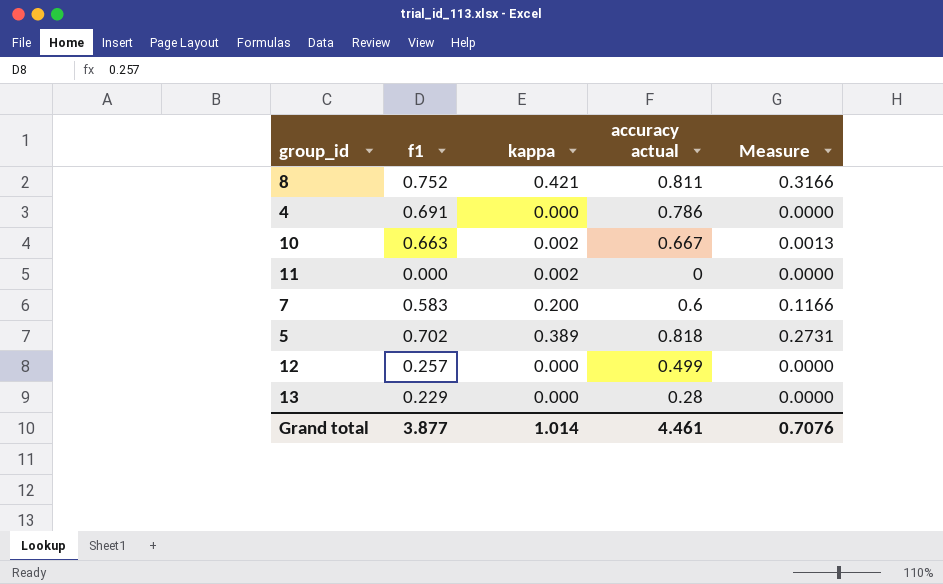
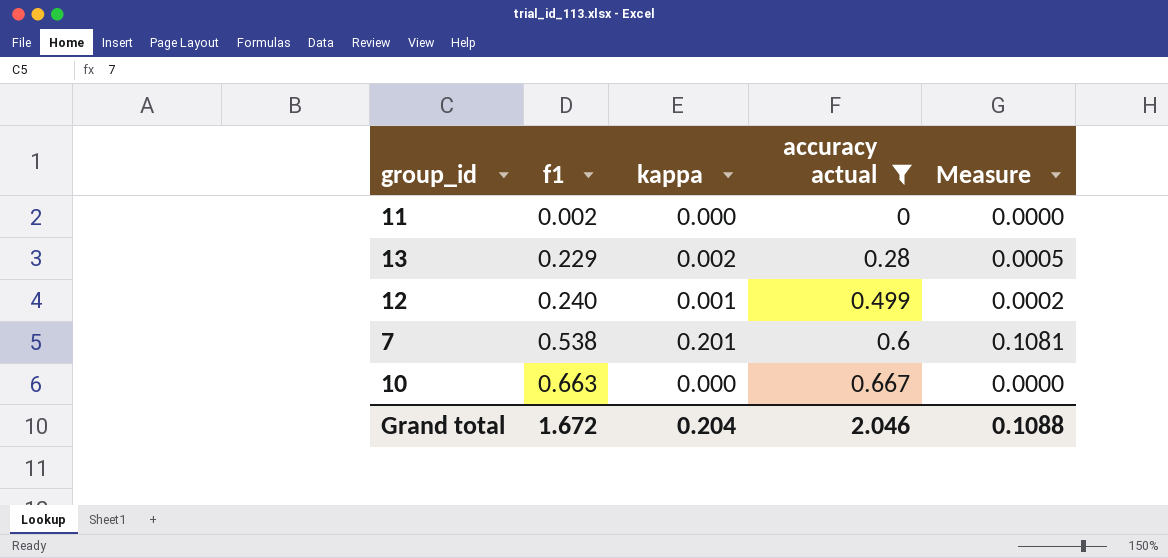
filter: none -> accuracy actual <= 0.667
row order: none -> f1 ascending
11 | f1: 0.000 -> 0.002
11 | kappa: 0.002 -> 0.000
13 | kappa: 0.000 -> 0.002
13 | Measure: 0.0000 -> 0.0005
12 | f1: 0.257 -> 0.240
12 | kappa: 0.000 -> 0.001
12 | Measure: 0.0000 -> 0.0002
7 | f1: 0.583 -> 0.538
7 | kappa: 0.200 -> 0.201
7 | Measure: 0.1166 -> 0.1081
10 | kappa: 0.002 -> 0.000
10 | Measure: 0.0013 -> 0.0000
Grand total | f1: 3.877 -> 1.672
Grand total | kappa: 1.014 -> 0.204
Grand total | accuracy actual: 4.461 -> 2.046
Grand total | Measure: 0.7076 -> 0.1088

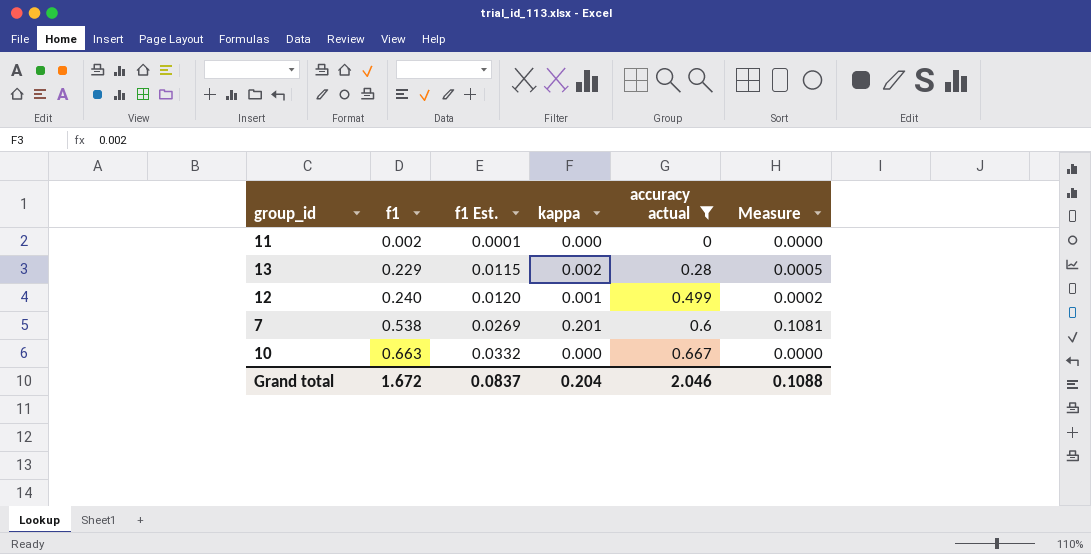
column f1 Est. | formula: none -> [f1] * 0.05

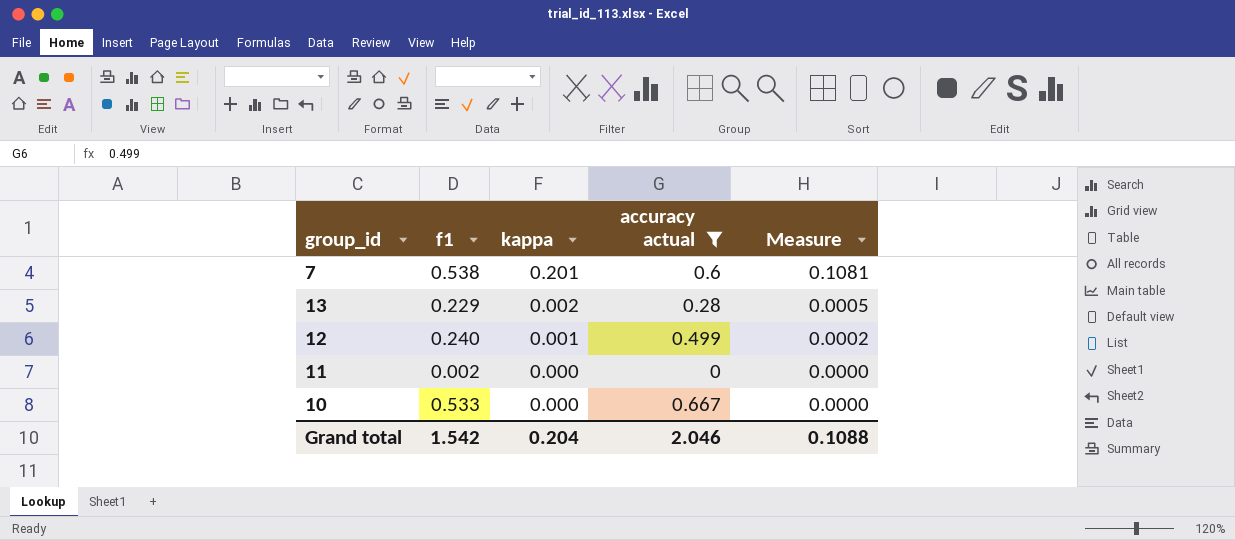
row order: f1 ascending -> kappa descending
column f1 Est. | formula: [f1] * 0.05 -> none
10 | f1: 0.663 -> 0.533
Grand total | f1: 1.672 -> 1.542

